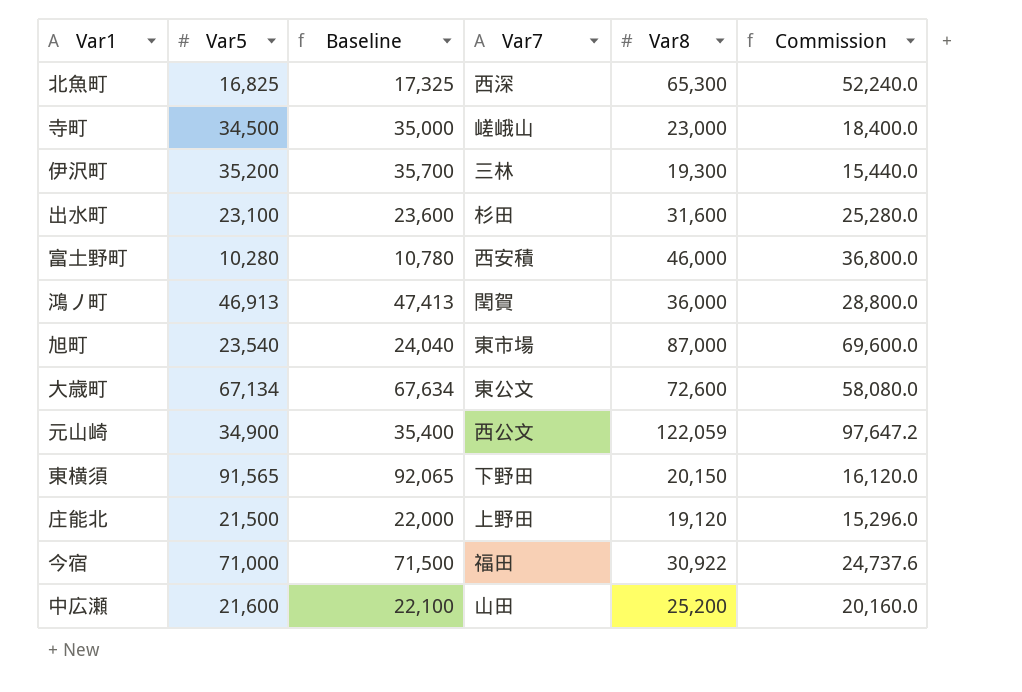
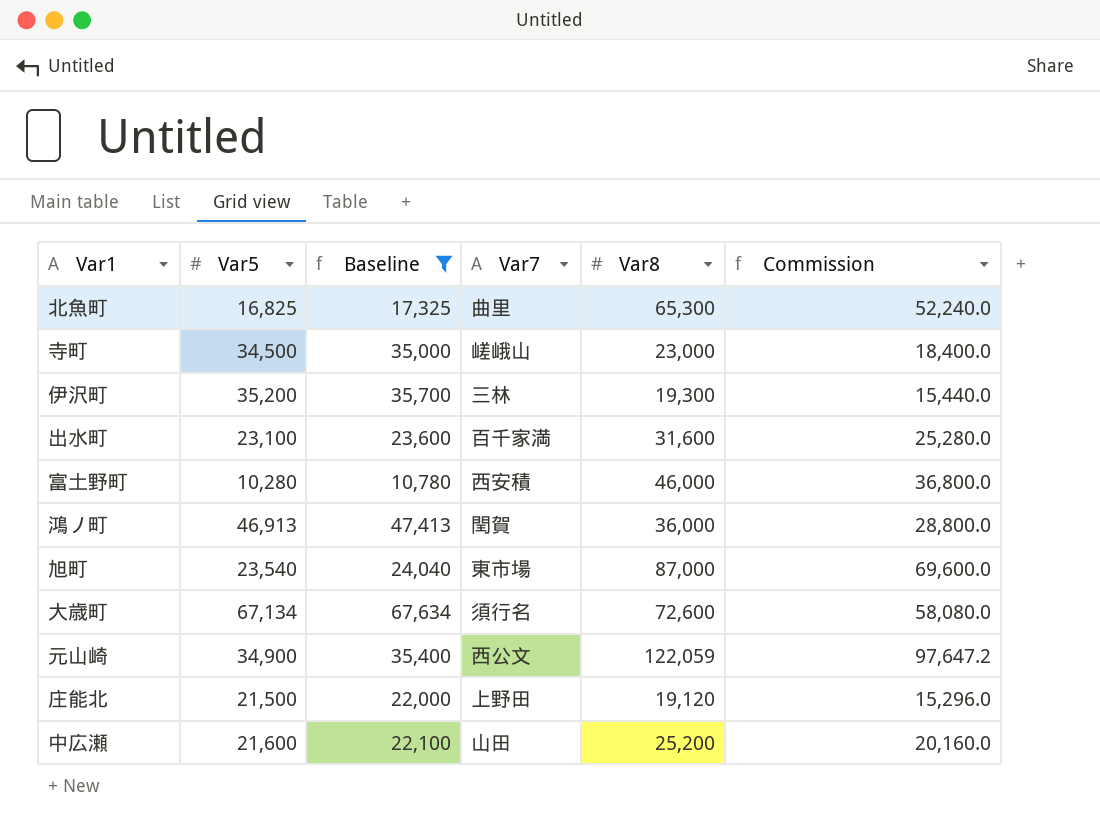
filter: none -> Baseline <= 67,634
北魚町 | Var7: 西深 -> 曲里
出水町 | Var7: 杉田 -> 百千家満
大歳町 | Var7: 東公文 -> 須行名

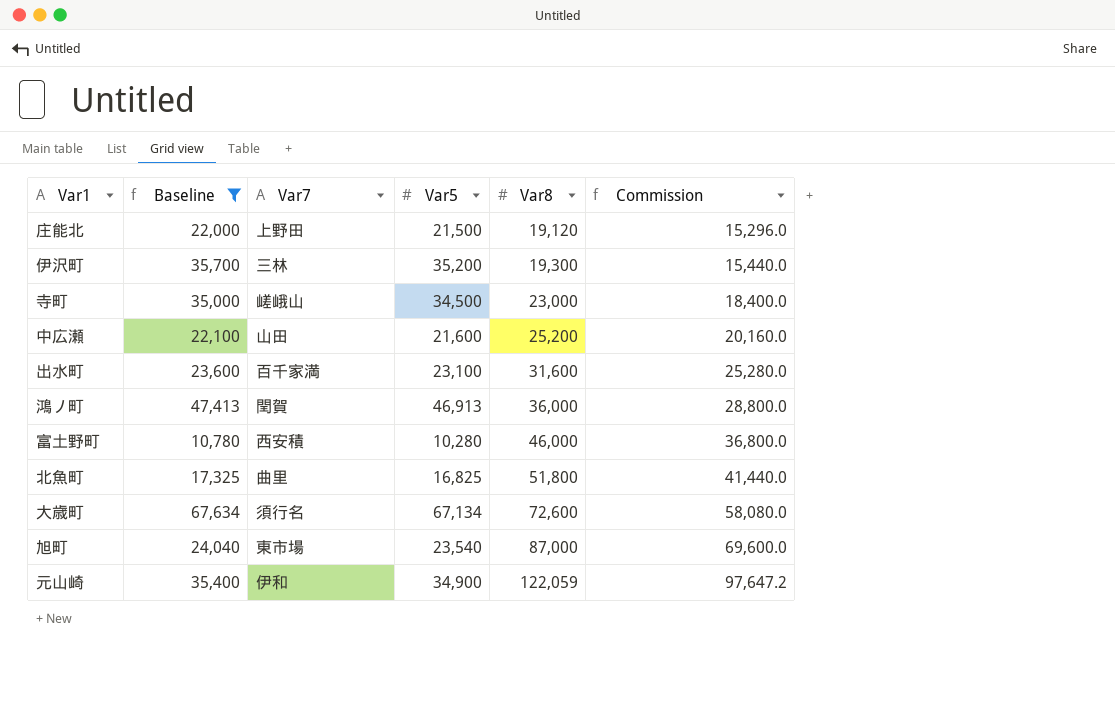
row order: none -> Var8 ascending
column Var5 | position: 2 -> 4
北魚町 | Var8: 65,300 -> 51,800
北魚町 | Commission: 52,240.0 -> 41,440.0
元山崎 | Var7: 西公文 -> 伊和

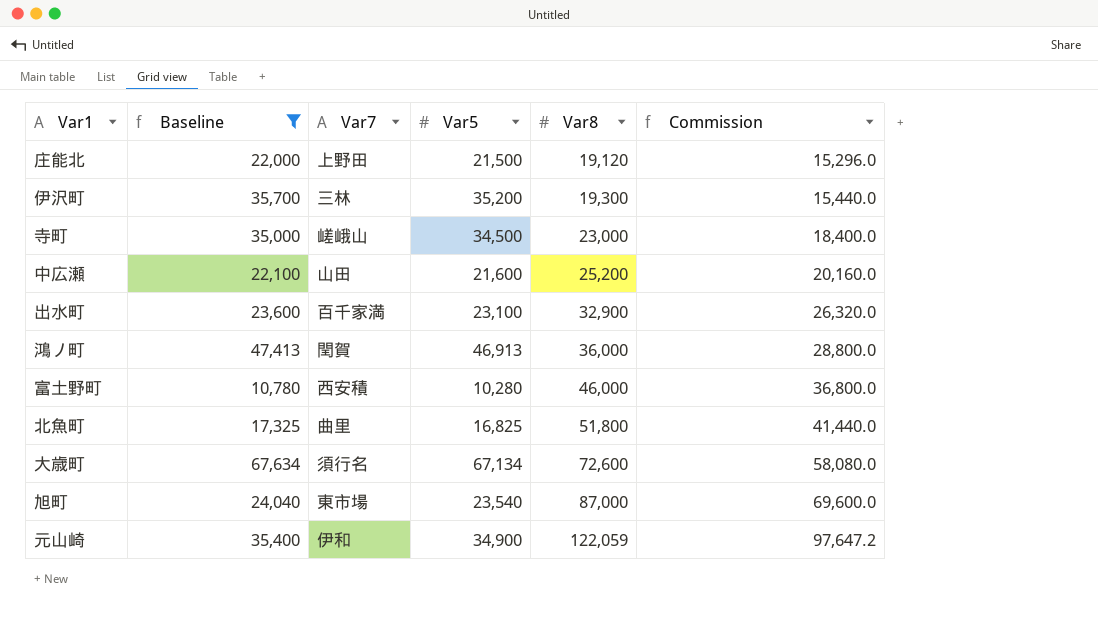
出水町 | Var8: 31,600 -> 32,900
出水町 | Commission: 25,280.0 -> 26,320.0

